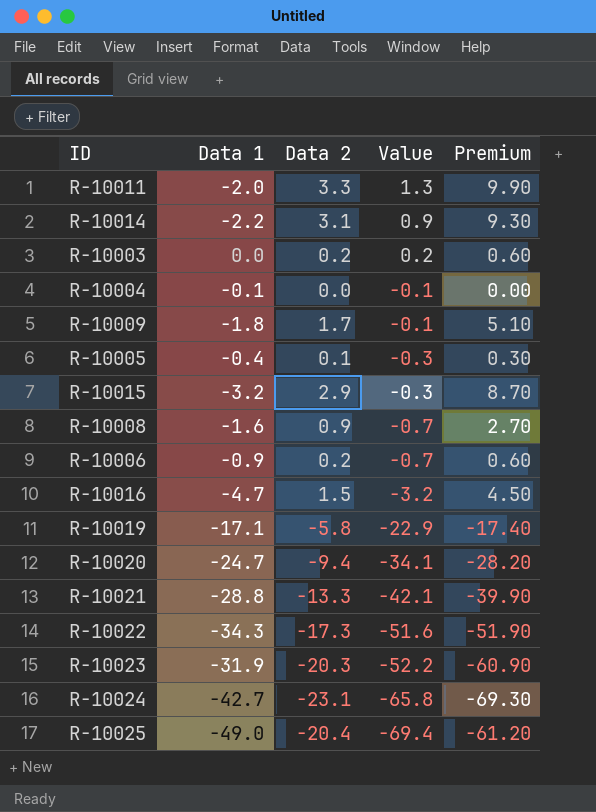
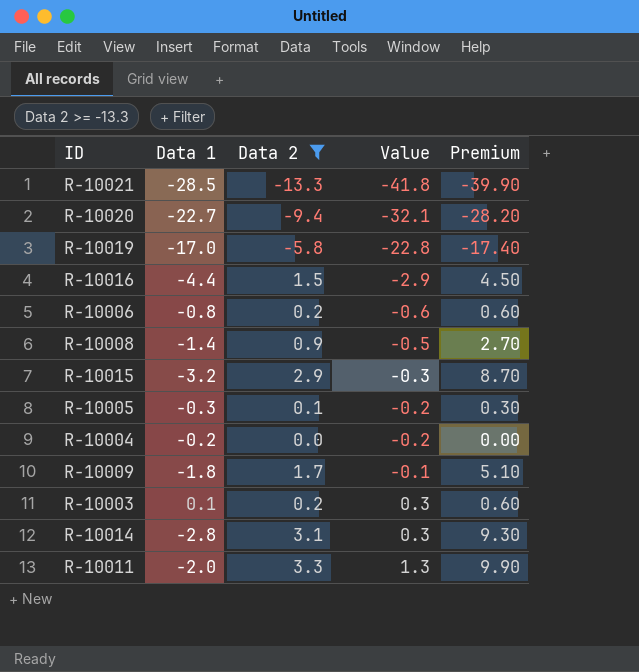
filter: none -> Data 2 >= -13.3
row order: Value descending -> Value ascending
R-10021 | Data 1: -28.8 -> -28.5
R-10021 | Value: -42.1 -> -41.8
R-10020 | Data 1: -24.7 -> -22.7
R-10020 | Value: -34.1 -> -32.1
R-10019 | Data 1: -17.1 -> -17.0
R-10019 | Value: -22.9 -> -22.8
R-10016 | Data 1: -4.7 -> -4.4
R-10016 | Value: -3.2 -> -2.9
R-10006 | Data 1: -0.9 -> -0.8
R-10006 | Value: -0.7 -> -0.6
R-10008 | Data 1: -1.6 -> -1.4
R-10008 | Value: -0.7 -> -0.5
R-10005 | Data 1: -0.4 -> -0.3
R-10005 | Value: -0.3 -> -0.2
R-10004 | Data 1: -0.1 -> -0.2
R-10004 | Value: -0.1 -> -0.2
R-10003 | Data 1: 0.0 -> 0.1
R-10003 | Value: 0.2 -> 0.3
R-10014 | Data 1: -2.2 -> -2.8
R-10014 | Value: 0.9 -> 0.3

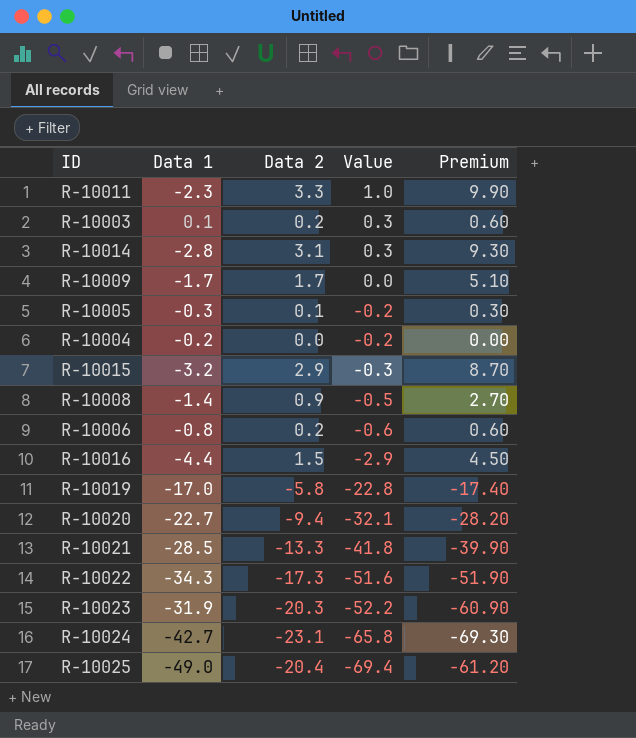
filter: Data 2 >= -13.3 -> none
row order: Value ascending -> Value descending
R-10011 | Data 1: -2.0 -> -2.3
R-10011 | Value: 1.3 -> 1.0
R-10009 | Data 1: -1.8 -> -1.7
R-10009 | Value: -0.1 -> 0.0

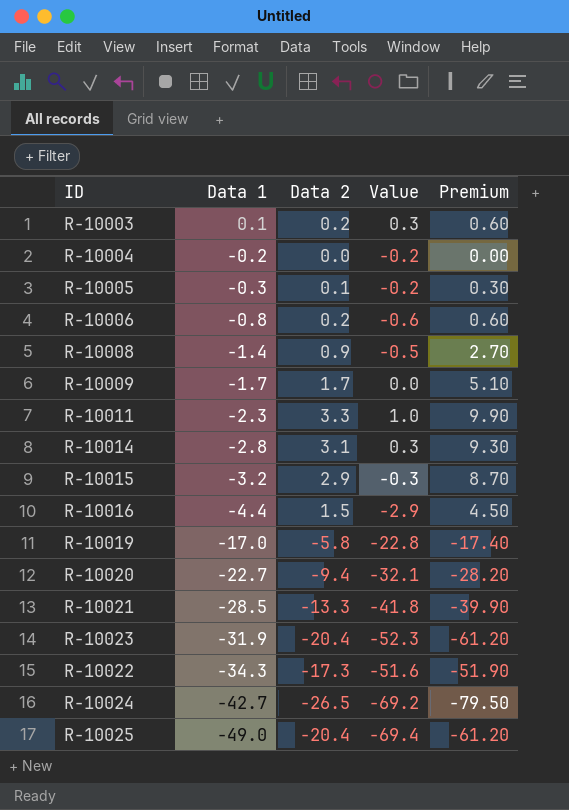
row order: Value descending -> Data 1 descending
R-10023 | Data 2: -20.3 -> -20.4
R-10023 | Value: -52.2 -> -52.3
R-10023 | Premium: -60.90 -> -61.20
R-10024 | Data 2: -23.1 -> -26.5
R-10024 | Value: -65.8 -> -69.2
R-10024 | Premium: -69.30 -> -79.50

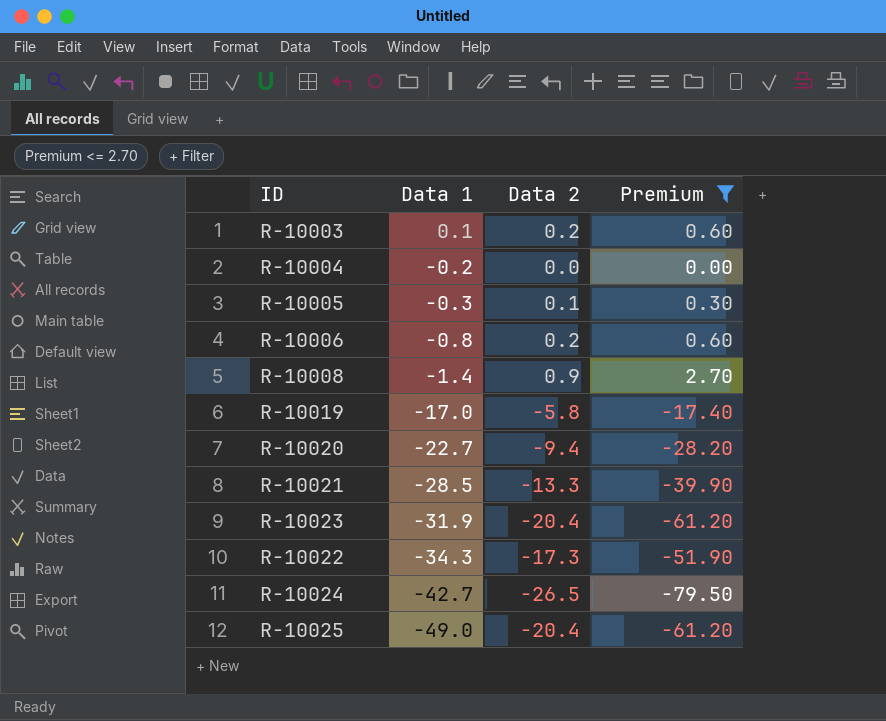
filter: none -> Premium <= 2.70
column Value | formula: [Data 1] + [Data 2] -> none

